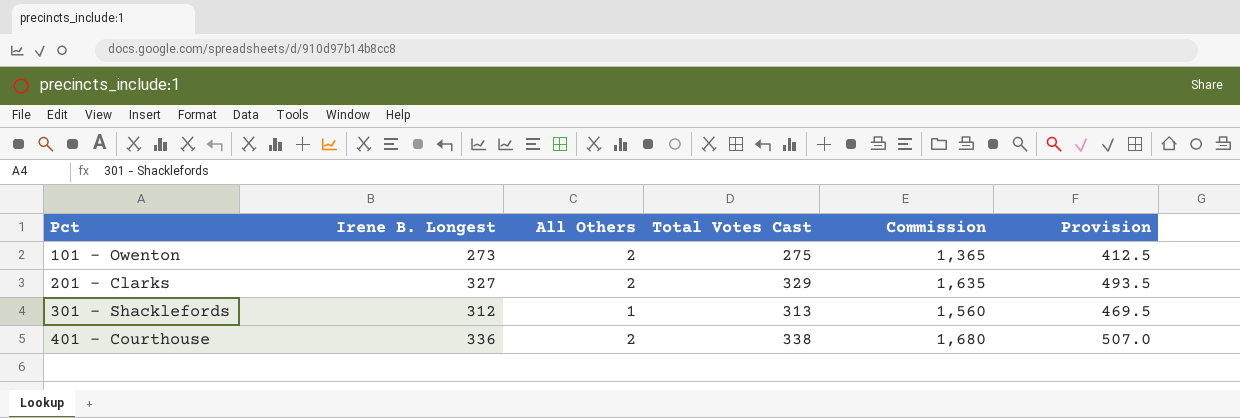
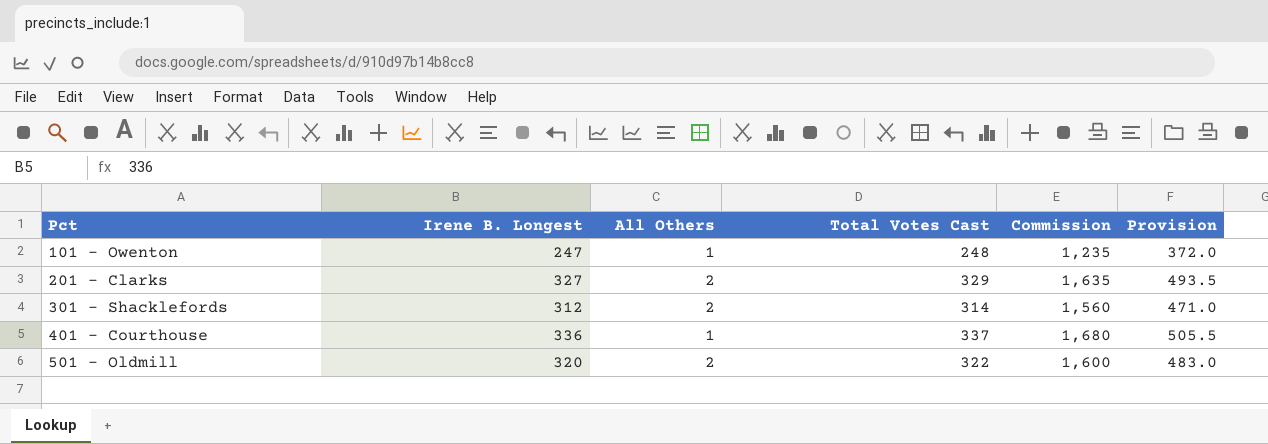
101 - Owenton | Irene B. Longest: 273 -> 247
101 - Owenton | All Others: 2 -> 1
101 - Owenton | Total Votes Cast: 275 -> 248
101 - Owenton | Commission: 1,365 -> 1,235
101 - Owenton | Provision: 412.5 -> 372.0
301 - Shacklefords | All Others: 1 -> 2
301 - Shacklefords | Total Votes Cast: 313 -> 314
301 - Shacklefords | Provision: 469.5 -> 471.0
401 - Courthouse | All Others: 2 -> 1
401 - Courthouse | Total Votes Cast: 338 -> 337
401 - Courthouse | Provision: 507.0 -> 505.5
row 501 - Oldmill: none -> 320 | 2 | 322 | 1,600 | 483.0

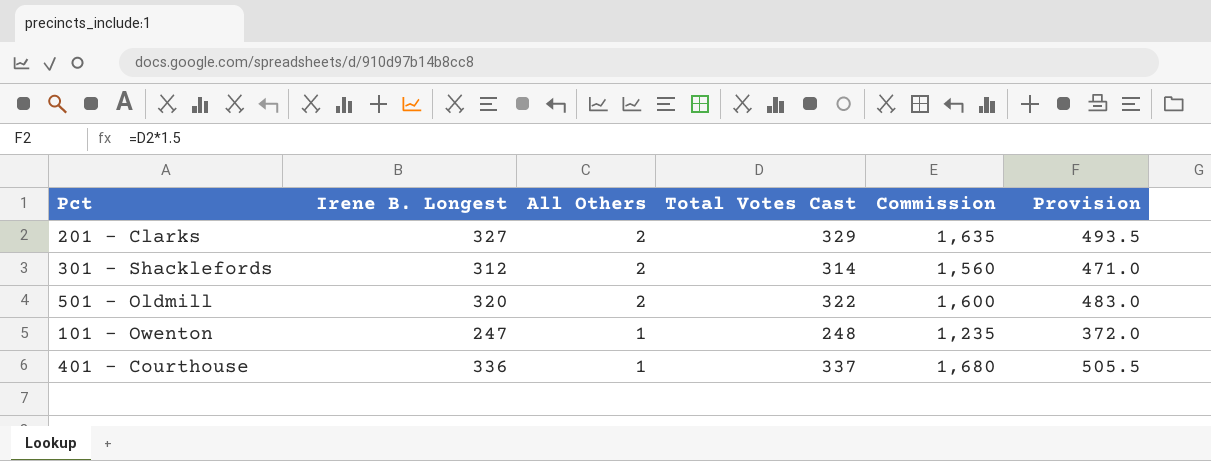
row order: Pct ascending -> All Others descending

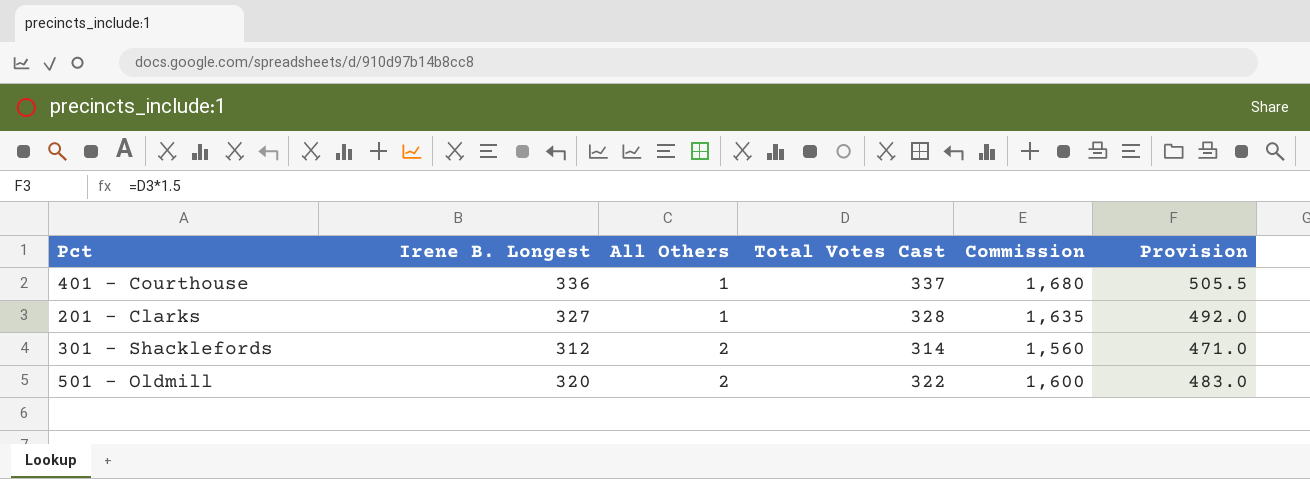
row order: All Others descending -> All Others ascending
row 101 - Owenton: 247 | 1 | 248 | 1,235 | 372.0 -> none
201 - Clarks | All Others: 2 -> 1
201 - Clarks | Total Votes Cast: 329 -> 328
201 - Clarks | Provision: 493.5 -> 492.0

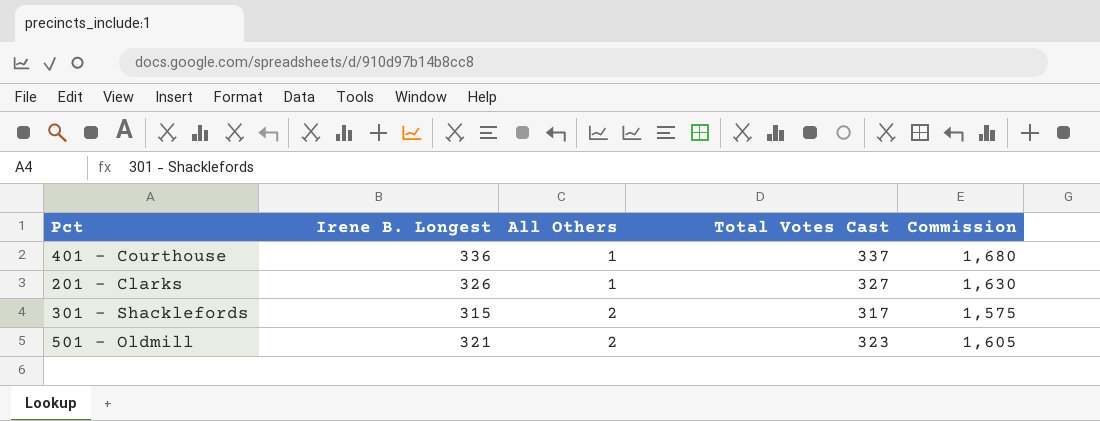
column Provision | formula: [Total Votes Cast] * 1.5 -> none
201 - Clarks | Irene B. Longest: 327 -> 326
201 - Clarks | Total Votes Cast: 328 -> 327
201 - Clarks | Commission: 1,635 -> 1,630
301 - Shacklefords | Irene B. Longest: 312 -> 315
301 - Shacklefords | Total Votes Cast: 314 -> 317
301 - Shacklefords | Commission: 1,560 -> 1,575
501 - Oldmill | Irene B. Longest: 320 -> 321
501 - Oldmill | Total Votes Cast: 322 -> 323
501 - Oldmill | Commission: 1,600 -> 1,605

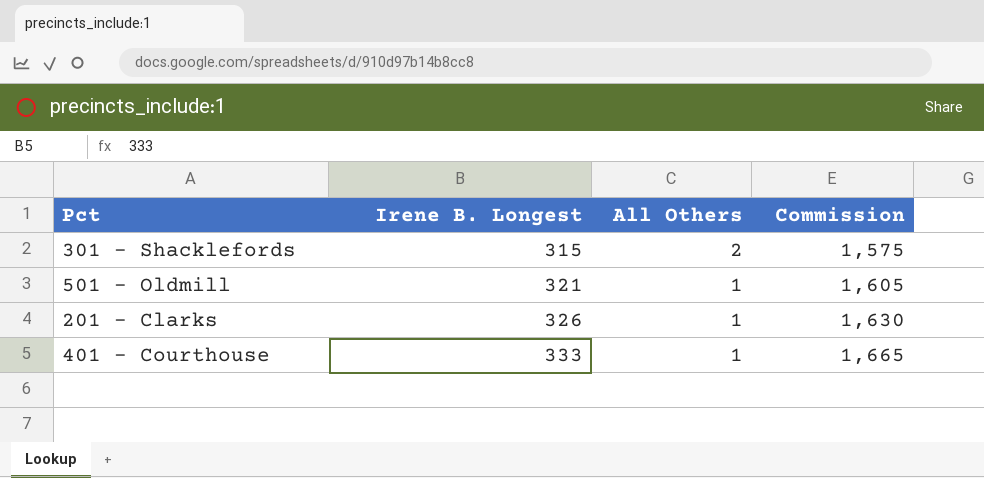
row order: All Others ascending -> Irene B. Longest ascending
column Total Votes Cast | formula: [Irene B. Longest] + [All Others] -> none
501 - Oldmill | All Others: 2 -> 1
401 - Courthouse | Irene B. Longest: 336 -> 333
401 - Courthouse | Commission: 1,680 -> 1,665

